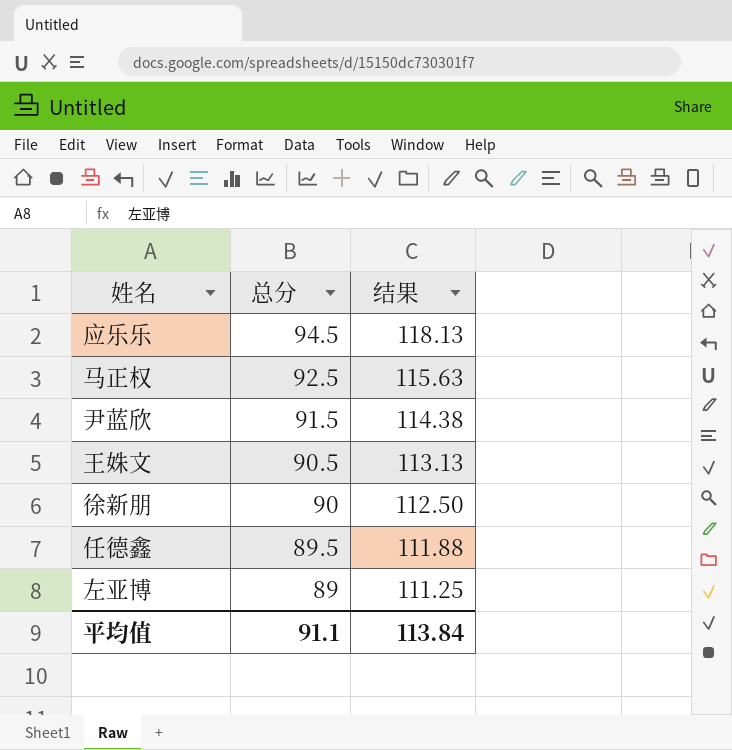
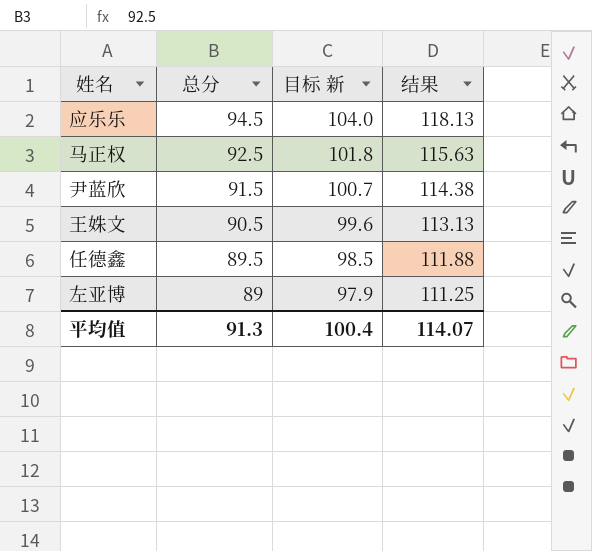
column 目标 新 | formula: none -> [总分] * 1.1
row 徐新朋: 90 | 112.50 -> none
平均值 | 总分: 91.1 -> 91.3
平均值 | 结果: 113.84 -> 114.07

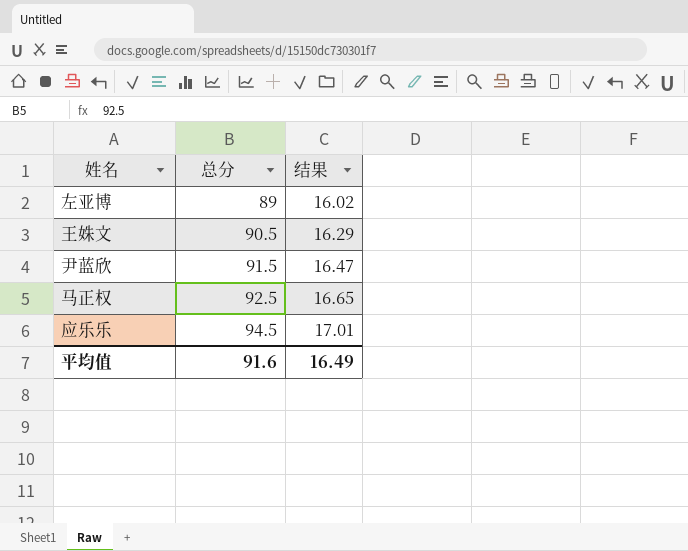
row order: 总分 descending -> 总分 ascending
column 目标 新 | formula: [总分] * 1.1 -> none
column 结果 | formula: [总分] * 1.25 -> [总分] * 0.18
row 任德鑫: 89.5 | 98.5 | 111.88 -> none
平均值 | 总分: 91.3 -> 91.6
平均值 | 结果: 114.07 -> 16.49

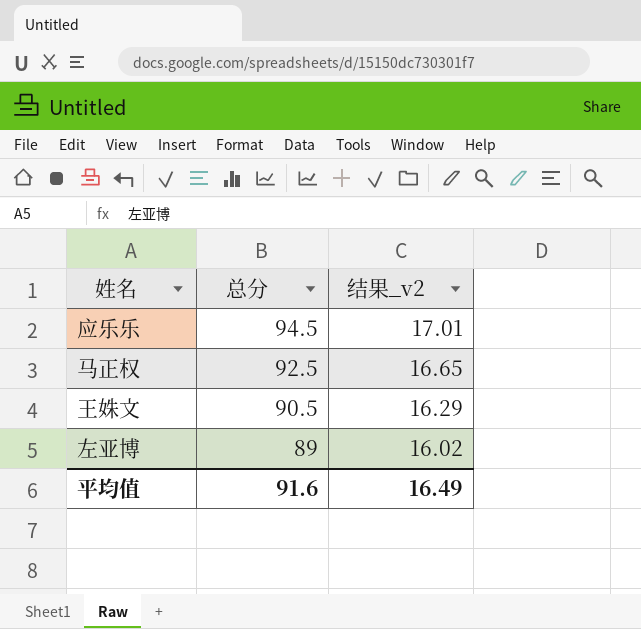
row order: 总分 ascending -> 总分 descending
column name: 结果 -> 结果_v2
row 尹蓝欣: 91.5 | 16.47 -> none

